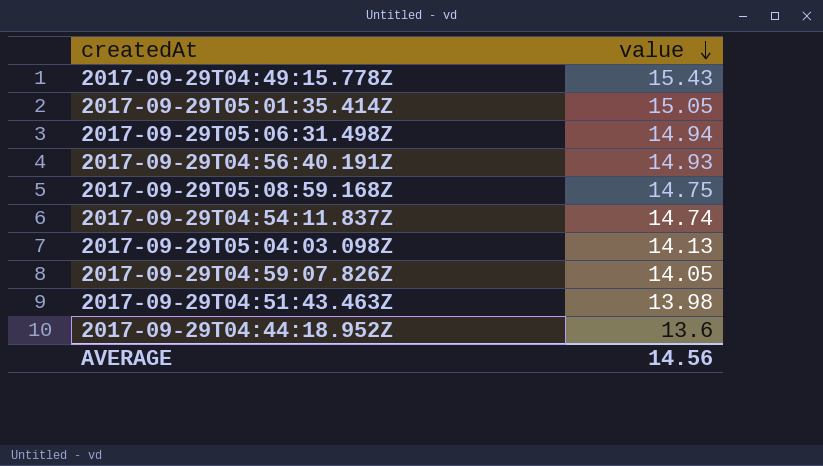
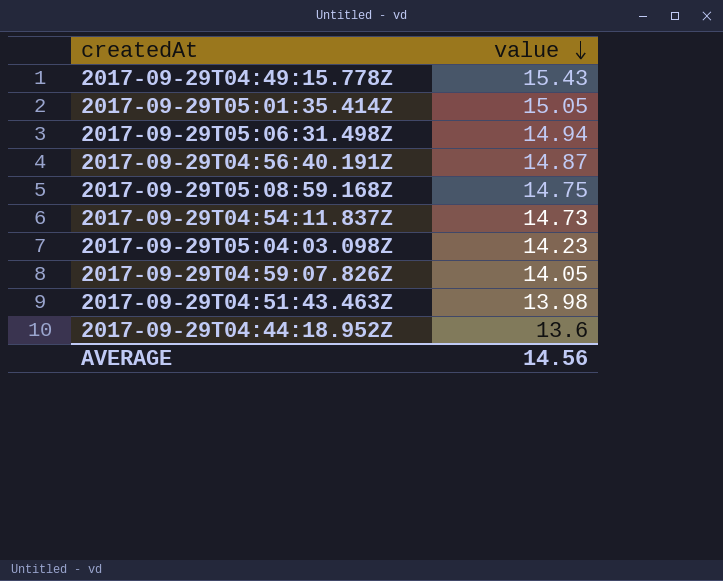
2017-09-29T04:56:40.191Z | value: 14.93 -> 14.87
2017-09-29T04:54:11.837Z | value: 14.74 -> 14.73
2017-09-29T05:04:03.098Z | value: 14.13 -> 14.23

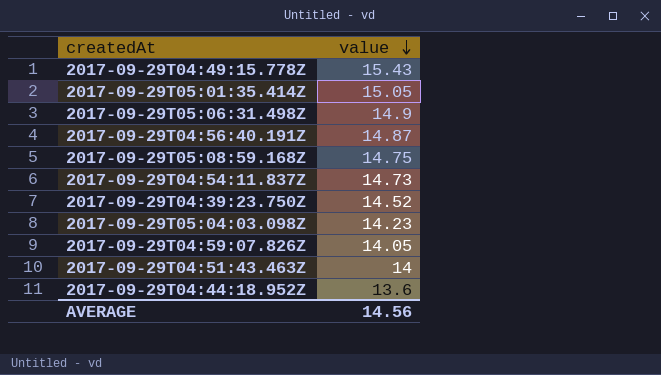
2017-09-29T05:06:31.498Z | value: 14.94 -> 14.9
row 2017-09-29T04:39:23.750Z: none -> 14.52
2017-09-29T04:51:43.463Z | value: 13.98 -> 14

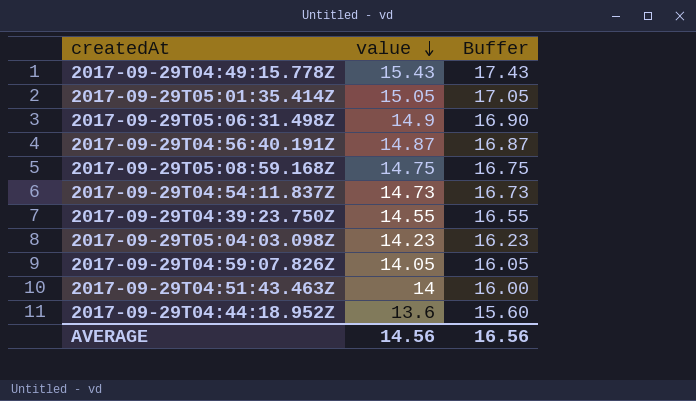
column Buffer | formula: none -> [value] + 2
2017-09-29T04:39:23.750Z | value: 14.52 -> 14.55

